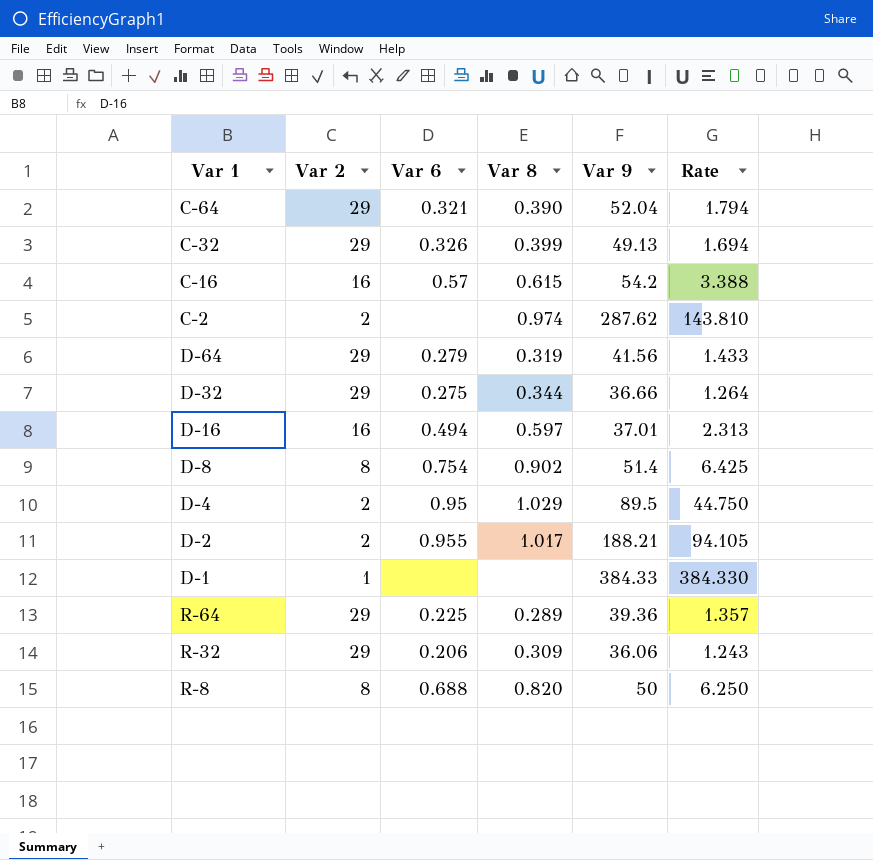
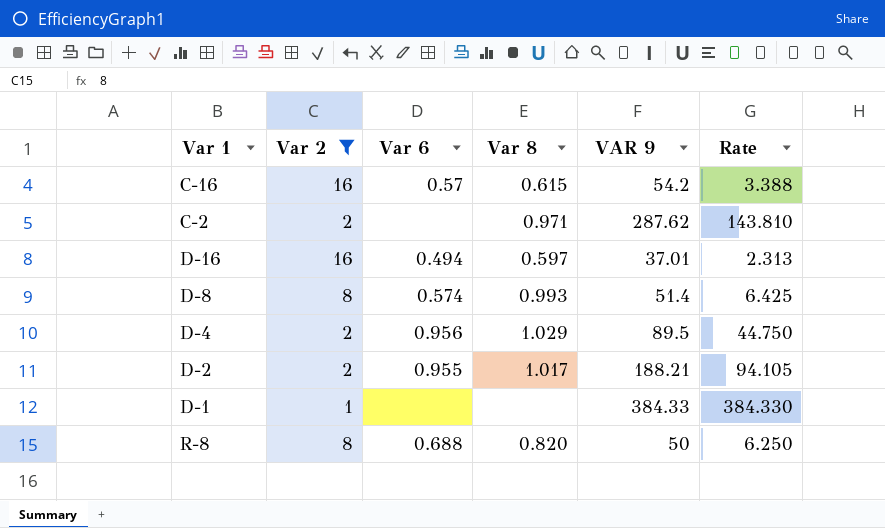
filter: none -> Var 2 != 29
column name: Var 9 -> VAR 9
C-2 | Var 8: 0.974 -> 0.971
D-8 | Var 6: 0.754 -> 0.574
D-8 | Var 8: 0.902 -> 0.993
D-4 | Var 6: 0.95 -> 0.956

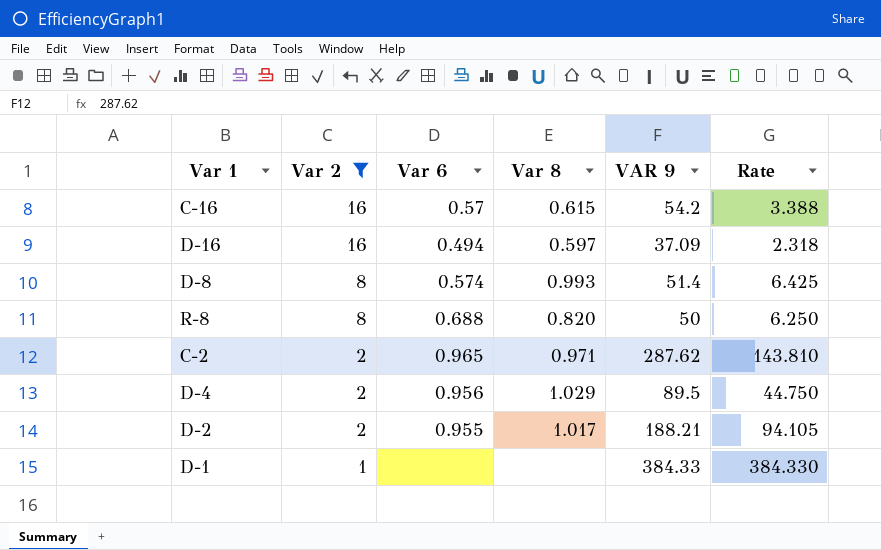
row order: none -> Var 2 descending
D-16 | VAR 9: 37.01 -> 37.09
D-16 | Rate: 2.313 -> 2.318
C-2 | Var 6: none -> 0.965

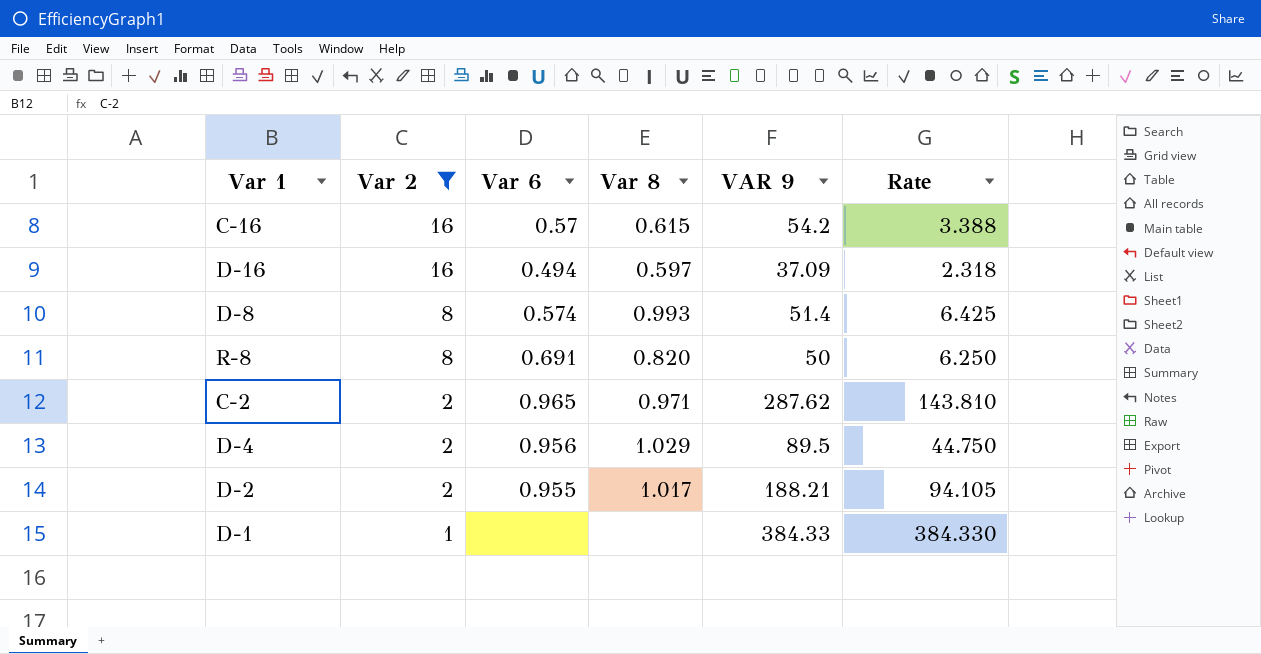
R-8 | Var 6: 0.688 -> 0.691

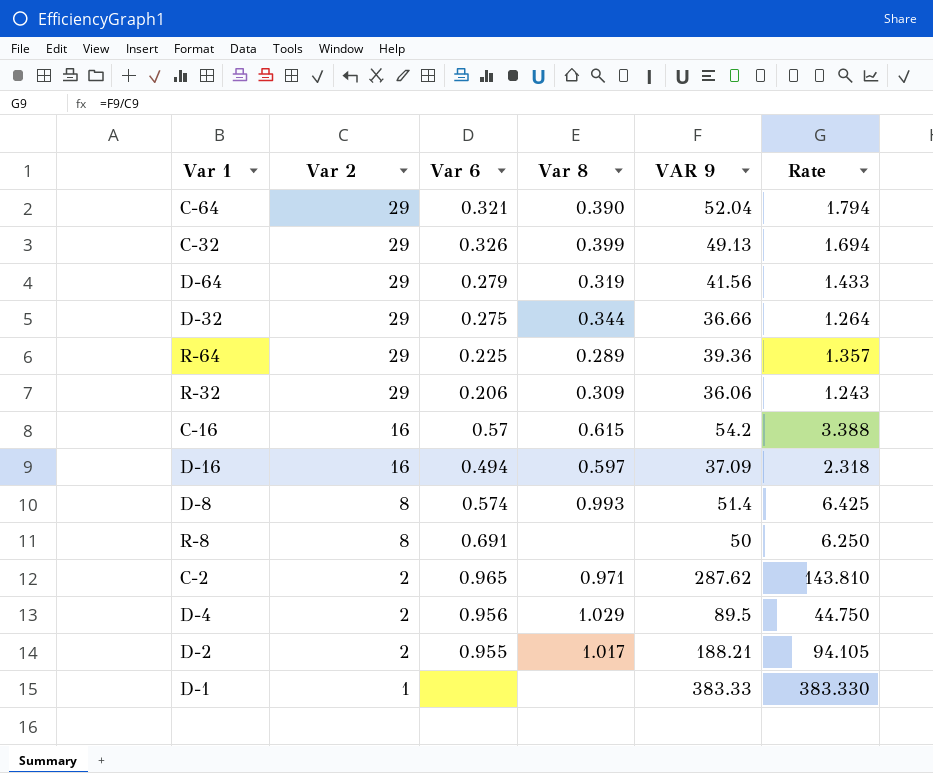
filter: Var 2 != 29 -> none
R-8 | Var 8: 0.820 -> none
D-1 | VAR 9: 384.33 -> 383.33
D-1 | Rate: 384.330 -> 383.330

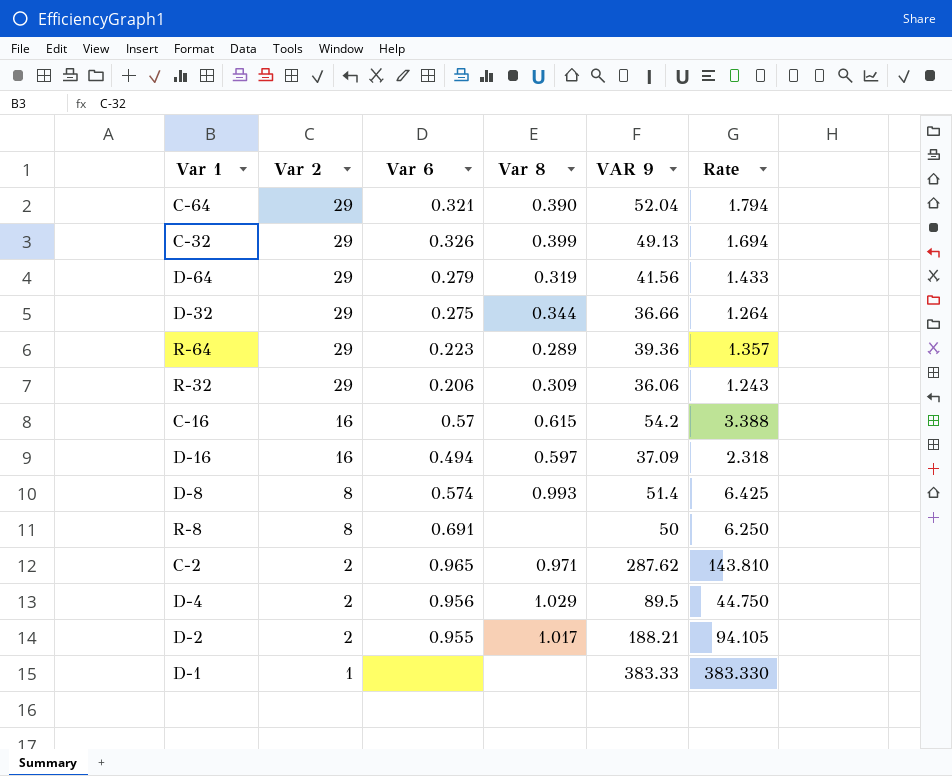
R-64 | Var 6: 0.225 -> 0.223

